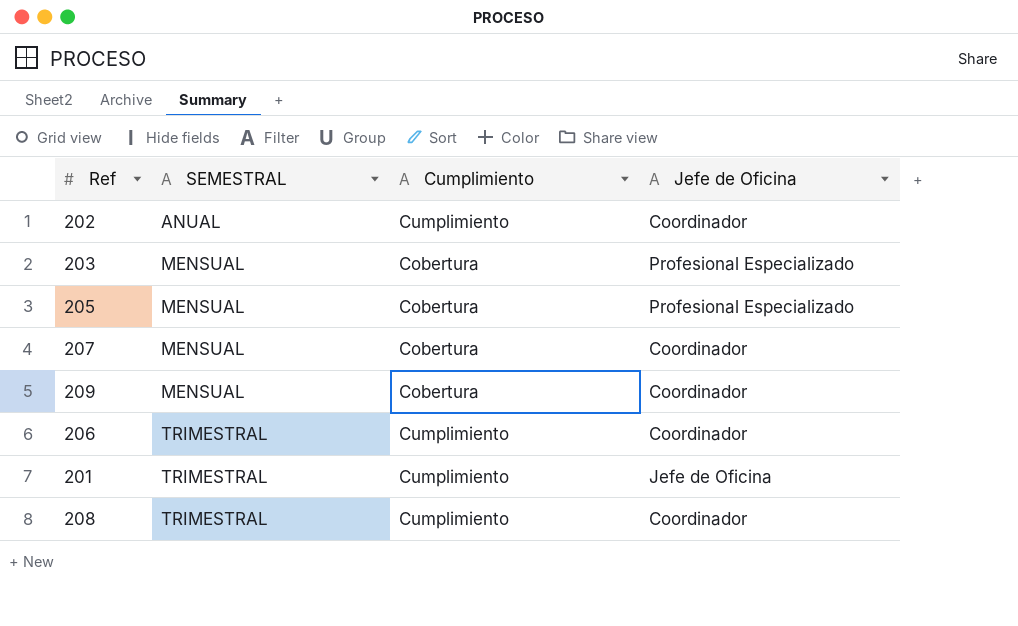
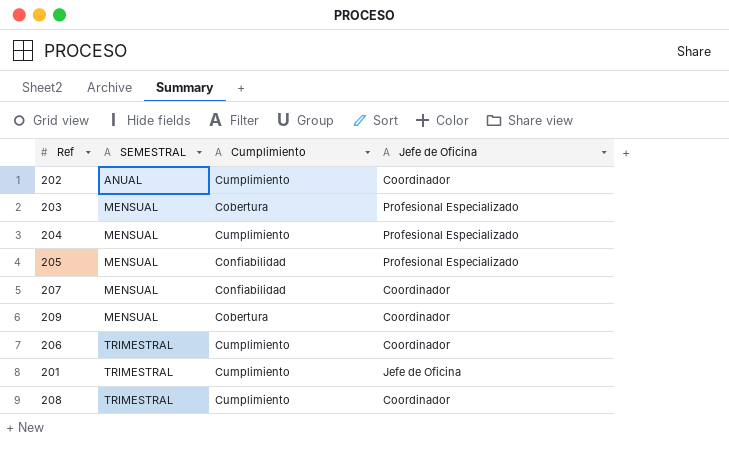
row 204: none -> MENSUAL | Cumplimiento | Profesional Especializado
205 | Cumplimiento: Cobertura -> Confiabilidad
207 | Cumplimiento: Cobertura -> Confiabilidad

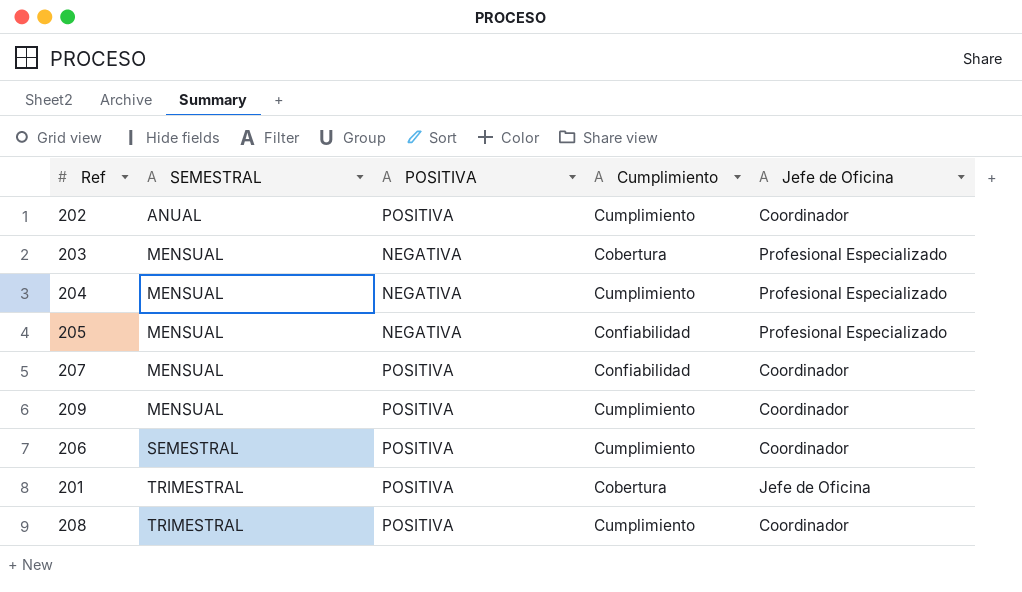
column POSITIVA | position: none -> 3
209 | Cumplimiento: Cobertura -> Cumplimiento
206 | SEMESTRAL: TRIMESTRAL -> SEMESTRAL
201 | Cumplimiento: Cumplimiento -> Cobertura

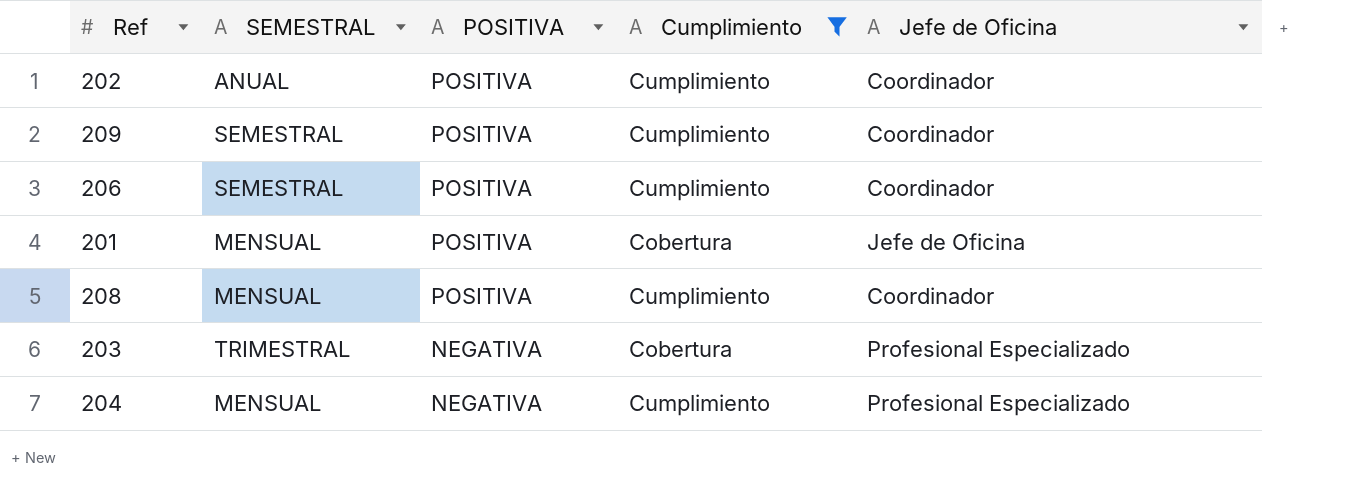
filter: none -> Cumplimiento != Confiabilidad
row order: SEMESTRAL ascending -> POSITIVA descending
209 | SEMESTRAL: MENSUAL -> SEMESTRAL
201 | SEMESTRAL: TRIMESTRAL -> MENSUAL
208 | SEMESTRAL: TRIMESTRAL -> MENSUAL
203 | SEMESTRAL: MENSUAL -> TRIMESTRAL

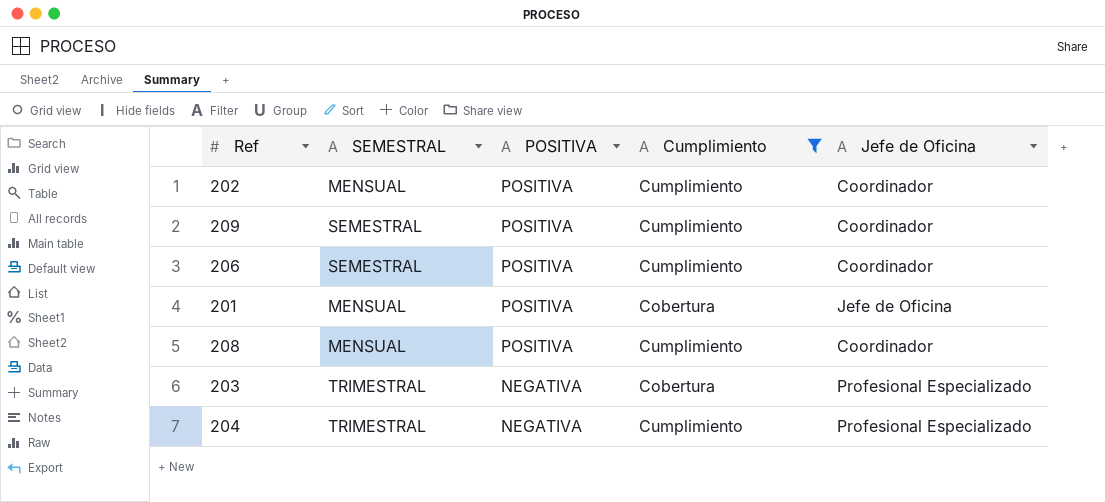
202 | SEMESTRAL: ANUAL -> MENSUAL
204 | SEMESTRAL: MENSUAL -> TRIMESTRAL

